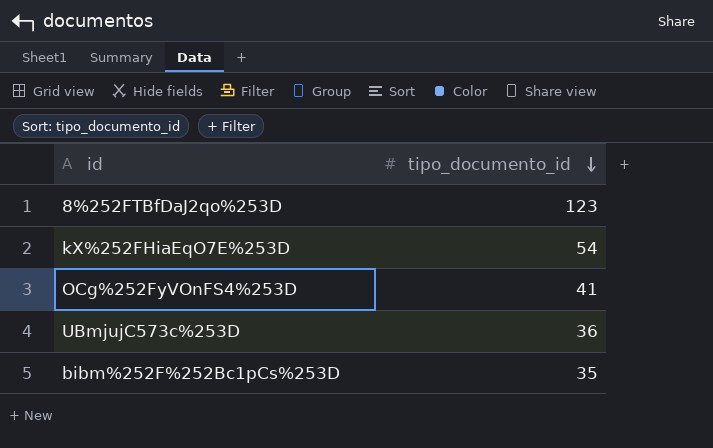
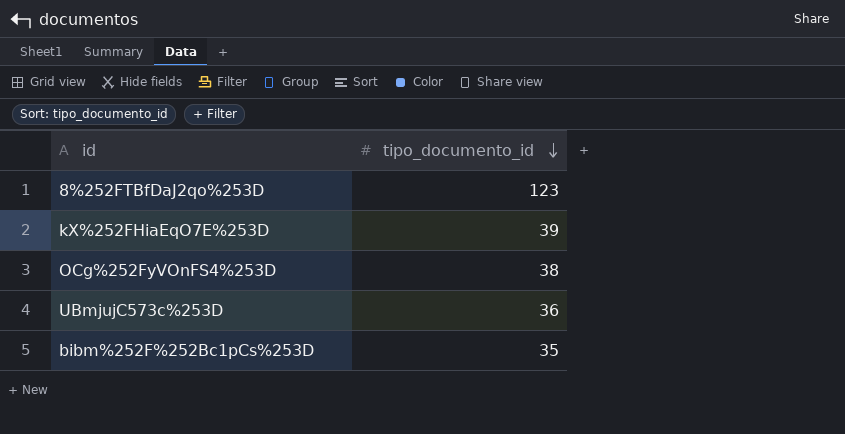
kX%252FHiaEqO7E%253D | tipo_documento_id: 54 -> 39
OCg%252FyVOnFS4%253D | tipo_documento_id: 41 -> 38

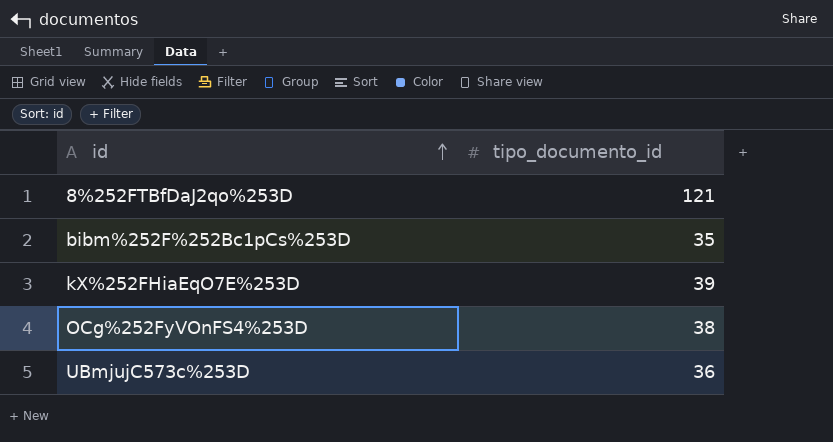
row order: tipo_documento_id descending -> id ascending
8%252FTBfDaJ2qo%253D | tipo_documento_id: 123 -> 121

